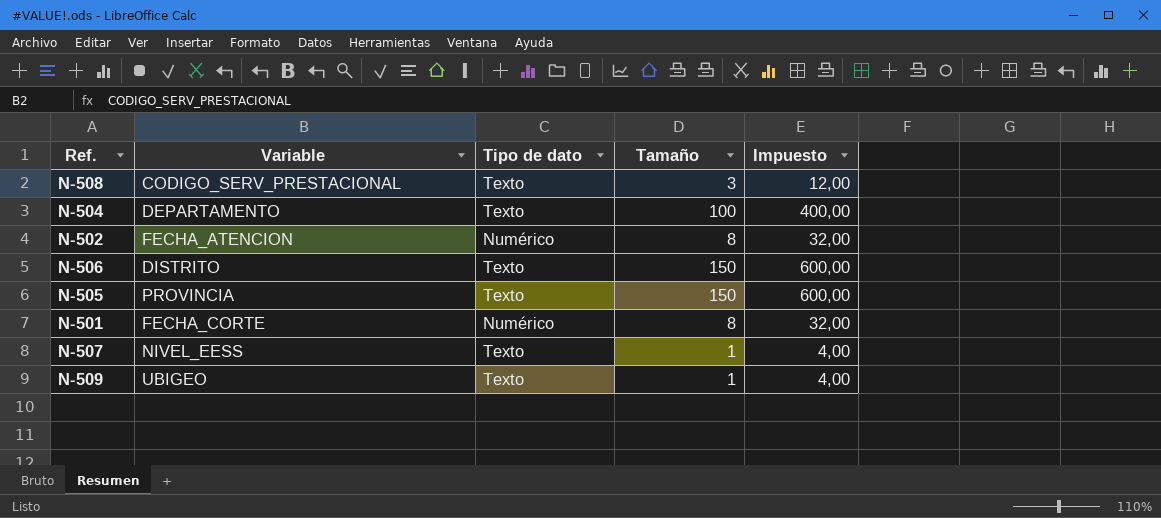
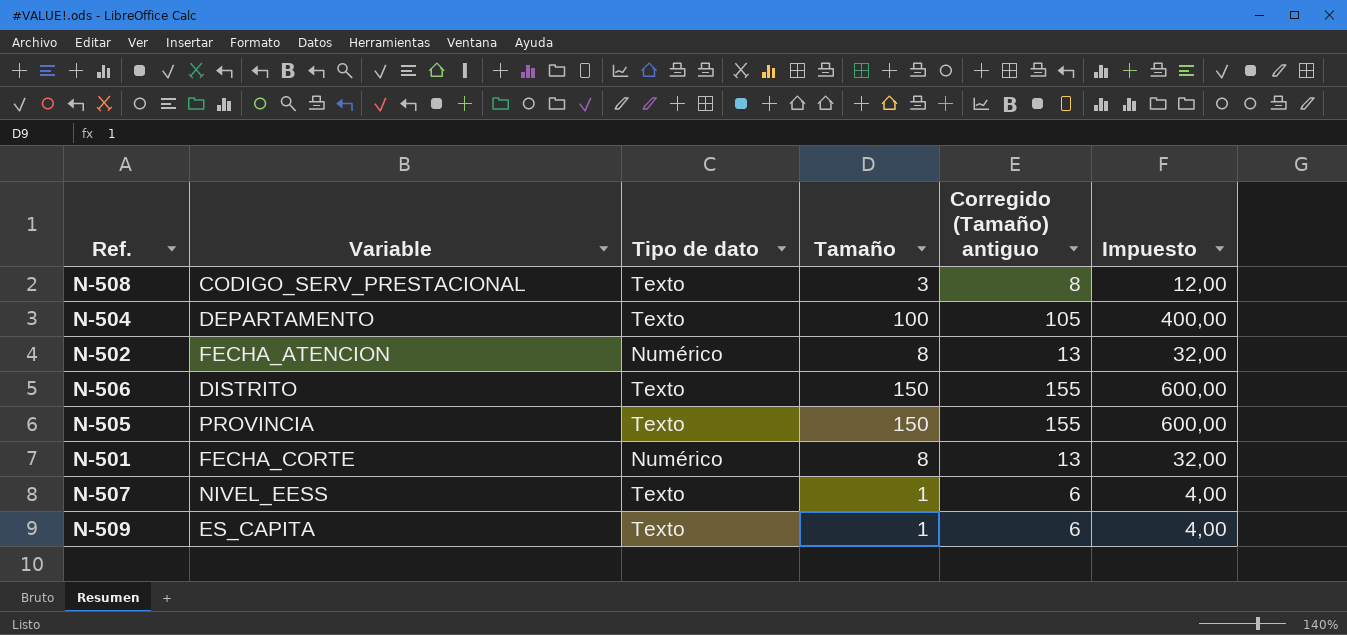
column Corregido (Tamaño) antiguo | formula: none -> [Tamaño] + 5
N-509 | Variable: UBIGEO -> ES_CAPITA

